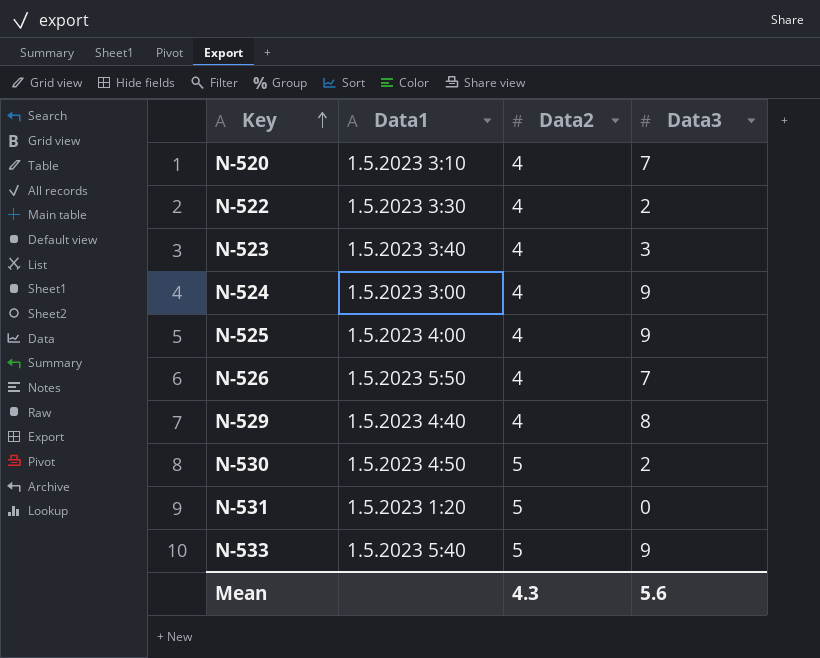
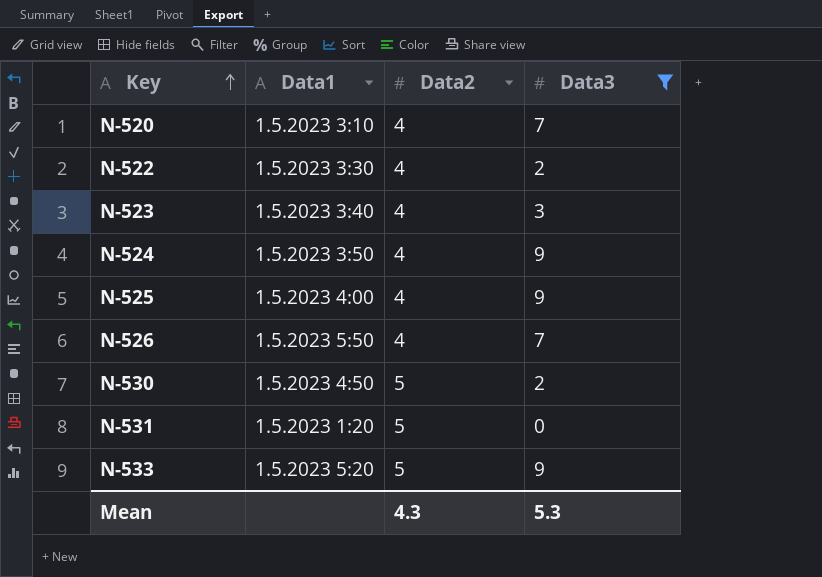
filter: none -> Data3 != 8
N-524 | Data1: 1.5.2023 3:00 -> 1.5.2023 3:50
N-533 | Data1: 1.5.2023 5:40 -> 1.5.2023 5:20
Mean | Data3: 5.6 -> 5.3

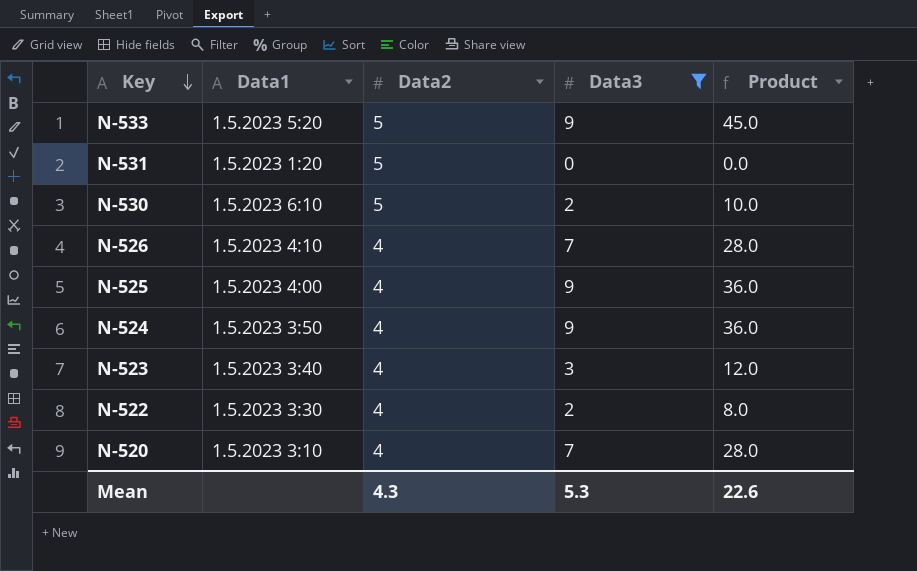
row order: Key ascending -> Key descending
column Product | formula: none -> [Data2] * [Data3]
N-530 | Data1: 1.5.2023 4:50 -> 1.5.2023 6:10
N-526 | Data1: 1.5.2023 5:50 -> 1.5.2023 4:10

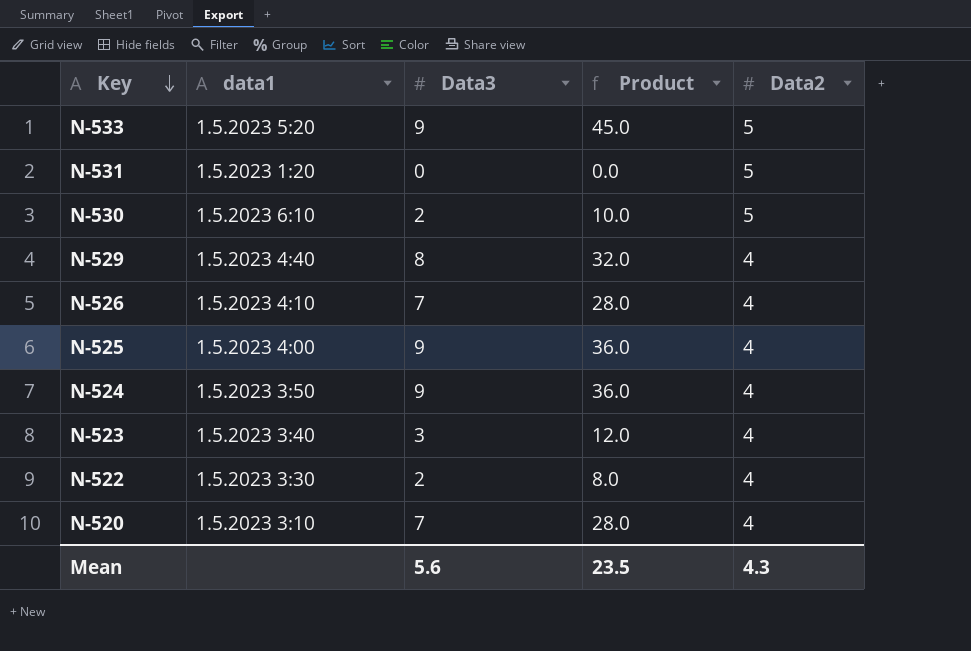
filter: Data3 != 8 -> none
column name: Data1 -> data1
column Data2 | position: 3 -> 5
Mean | Data3: 5.3 -> 5.6
Mean | Product: 22.6 -> 23.5

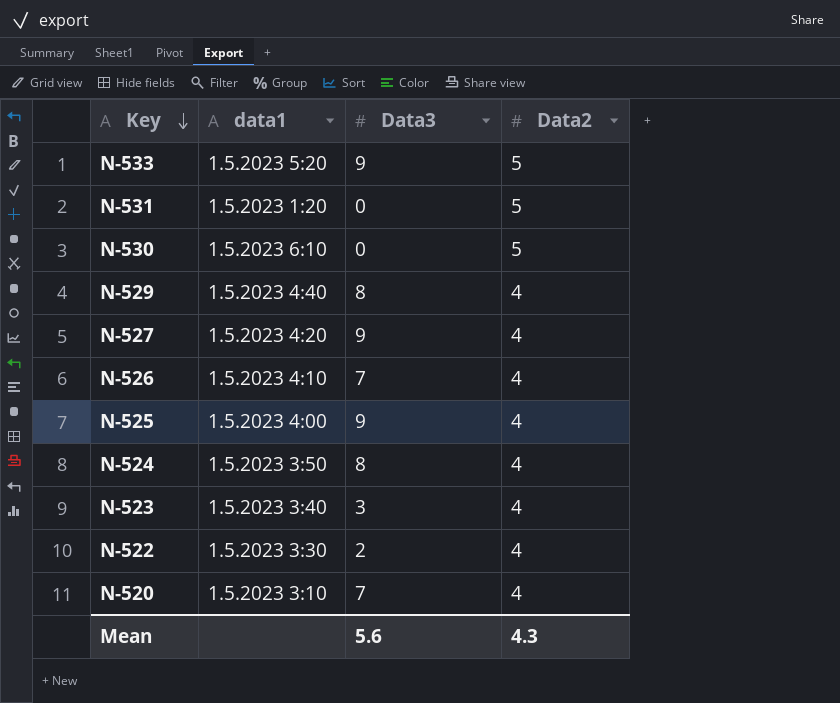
column Product | formula: [Data3] * [Data2] -> none
N-530 | Data3: 2 -> 0
row N-527: none -> 1.5.2023 4:20 | 9 | 4
N-524 | Data3: 9 -> 8

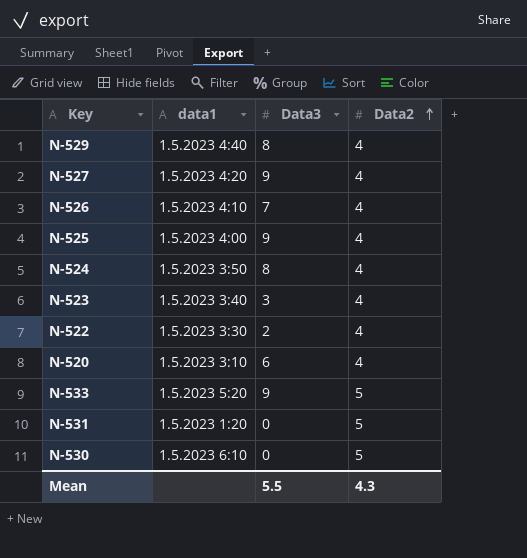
row order: Key descending -> Data2 ascending
N-520 | Data3: 7 -> 6
Mean | Data3: 5.6 -> 5.5

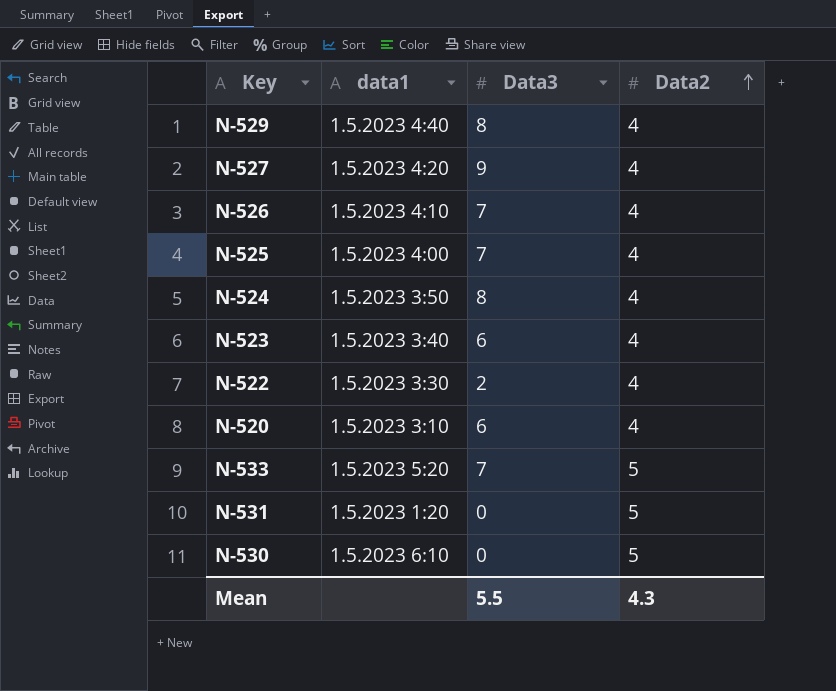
N-525 | Data3: 9 -> 7
N-523 | Data3: 3 -> 6
N-533 | Data3: 9 -> 7

